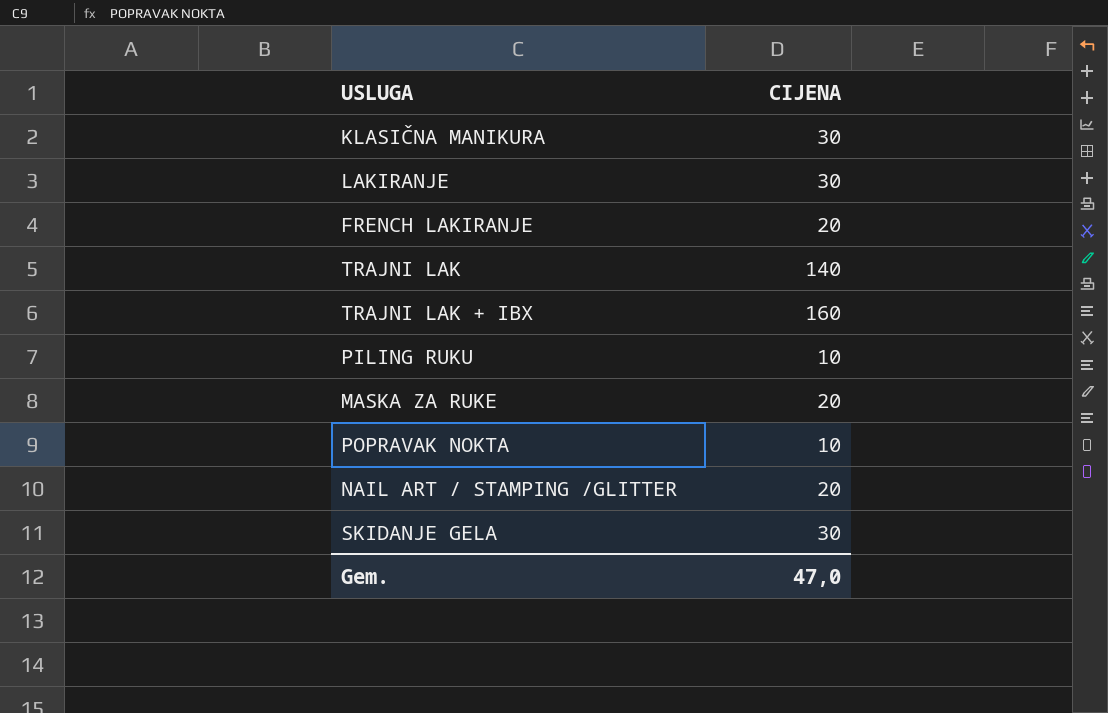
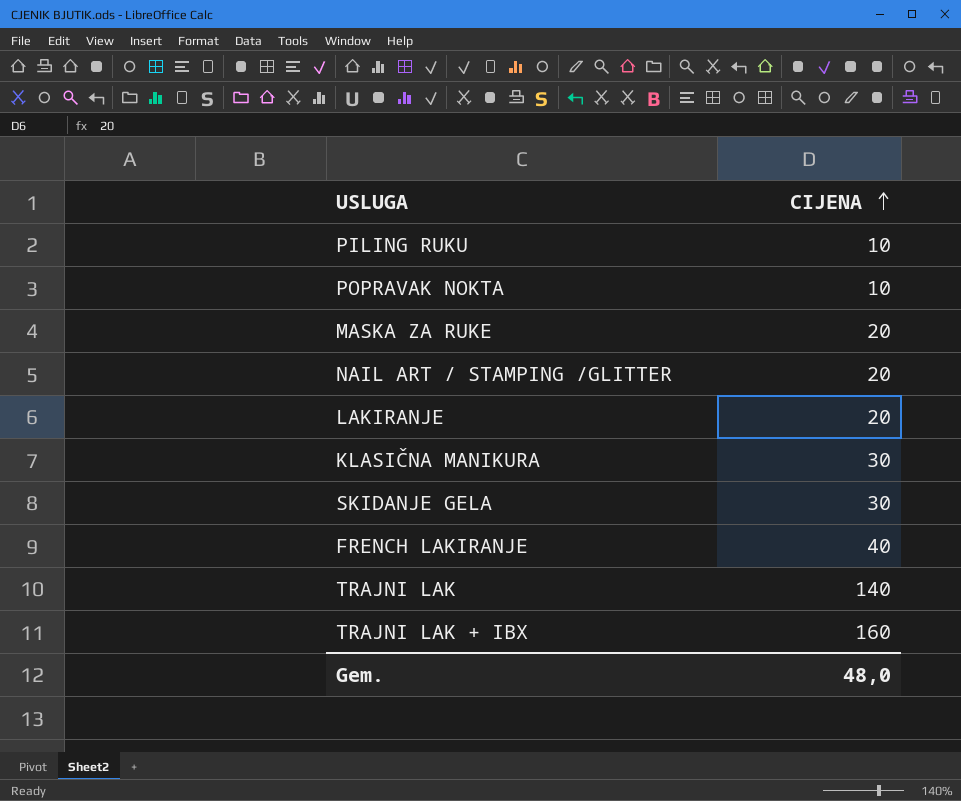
row order: none -> CIJENA ascending
LAKIRANJE | CIJENA: 30 -> 20
FRENCH LAKIRANJE | CIJENA: 20 -> 40
Gem. | CIJENA: 47,0 -> 48,0

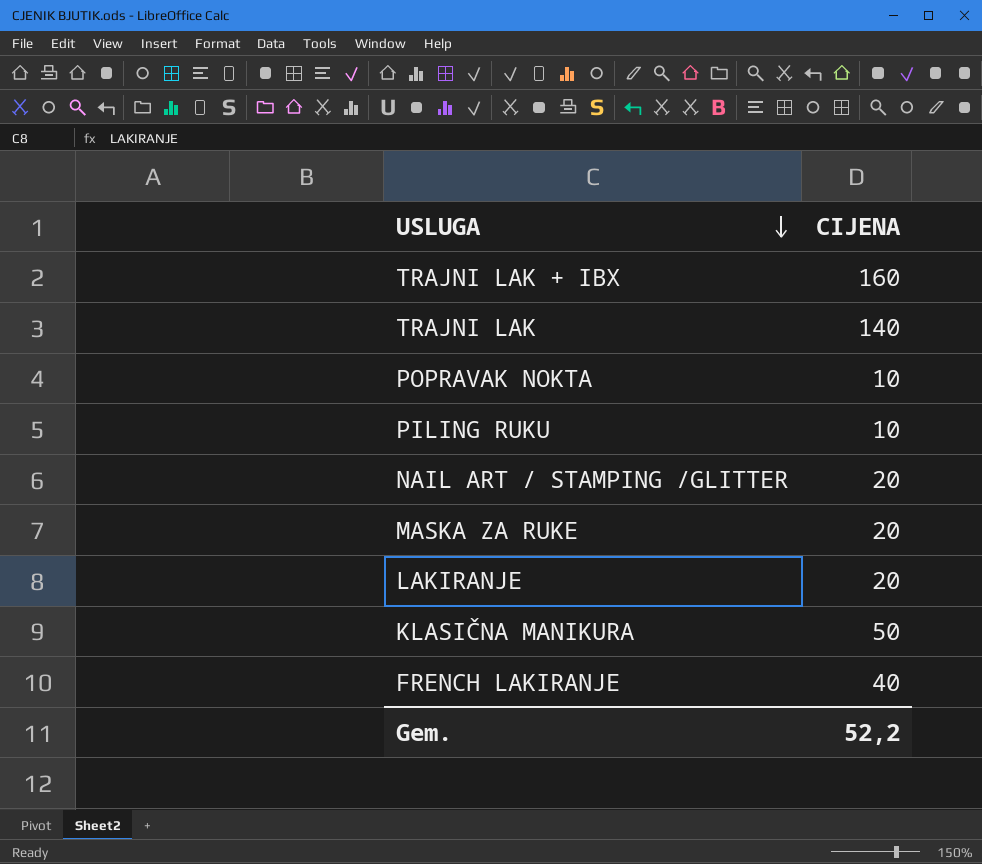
row order: CIJENA ascending -> USLUGA descending
row SKIDANJE GELA: 30 -> none
KLASIČNA MANIKURA | CIJENA: 30 -> 50
Gem. | CIJENA: 48,0 -> 52,2

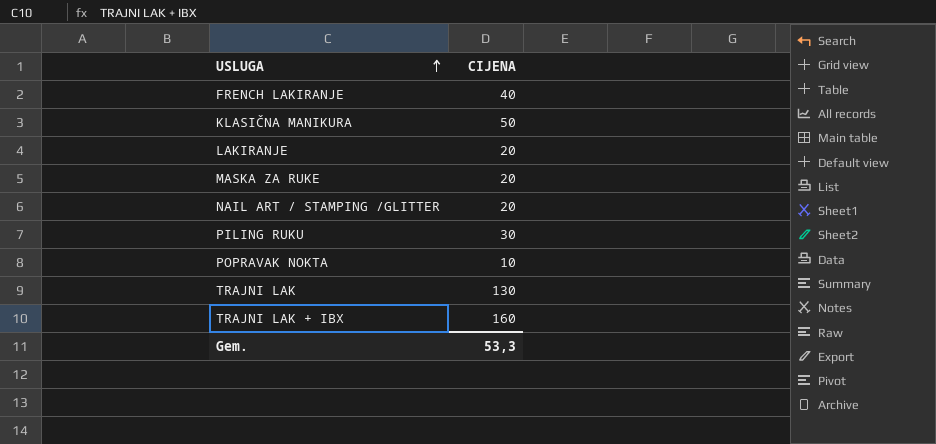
row order: USLUGA descending -> USLUGA ascending
PILING RUKU | CIJENA: 10 -> 30
TRAJNI LAK | CIJENA: 140 -> 130
Gem. | CIJENA: 52,2 -> 53,3

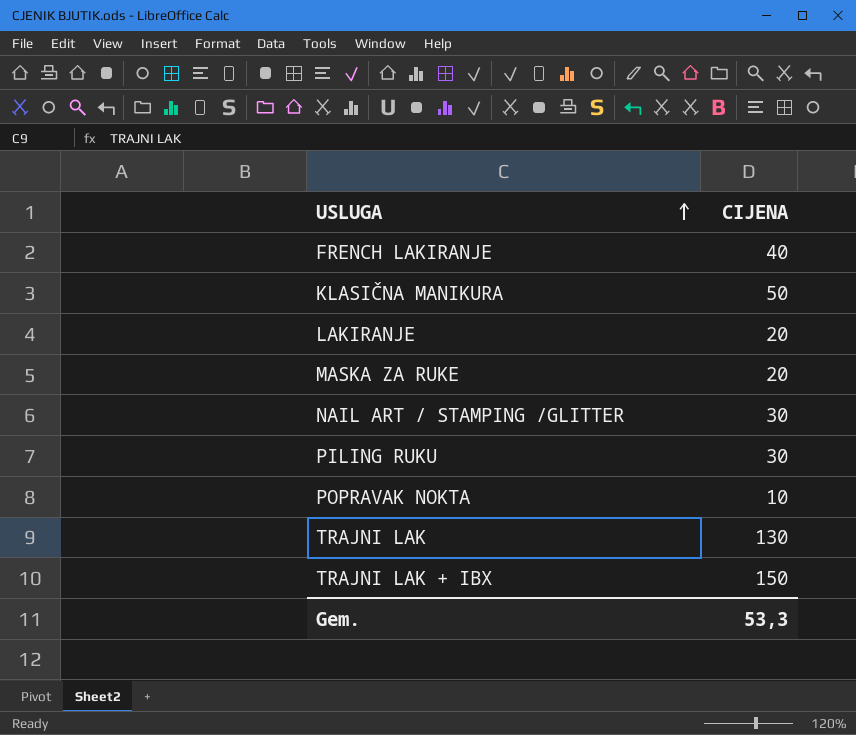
NAIL ART / STAMPING /GLITTER | CIJENA: 20 -> 30
TRAJNI LAK + IBX | CIJENA: 160 -> 150

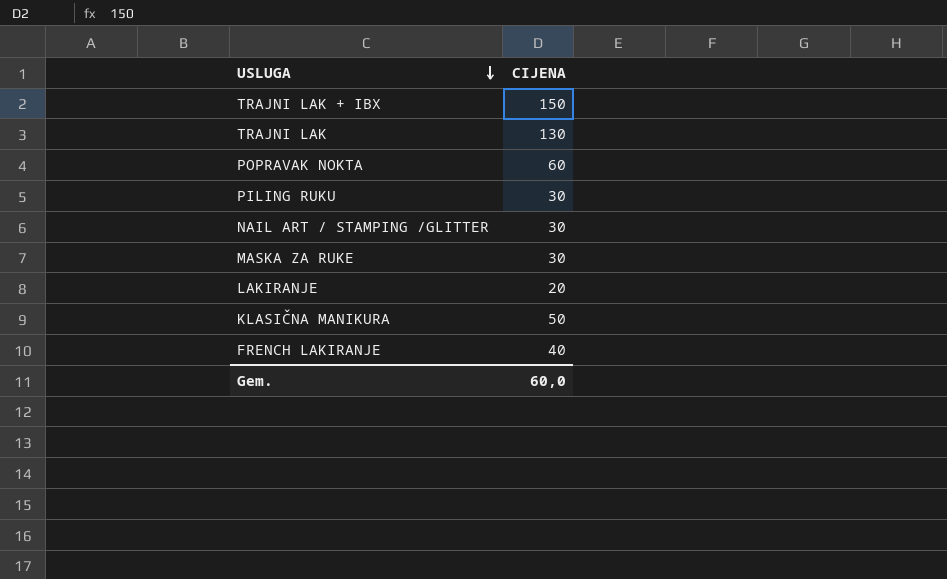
row order: USLUGA ascending -> USLUGA descending
POPRAVAK NOKTA | CIJENA: 10 -> 60
MASKA ZA RUKE | CIJENA: 20 -> 30
Gem. | CIJENA: 53,3 -> 60,0

